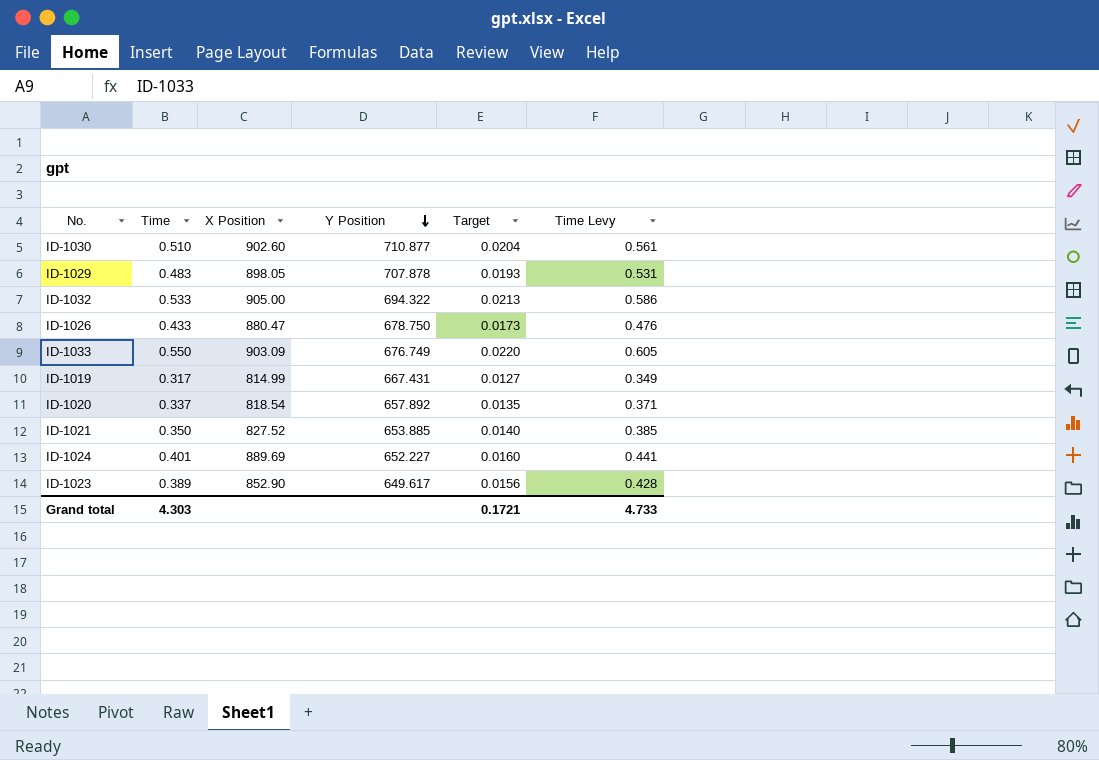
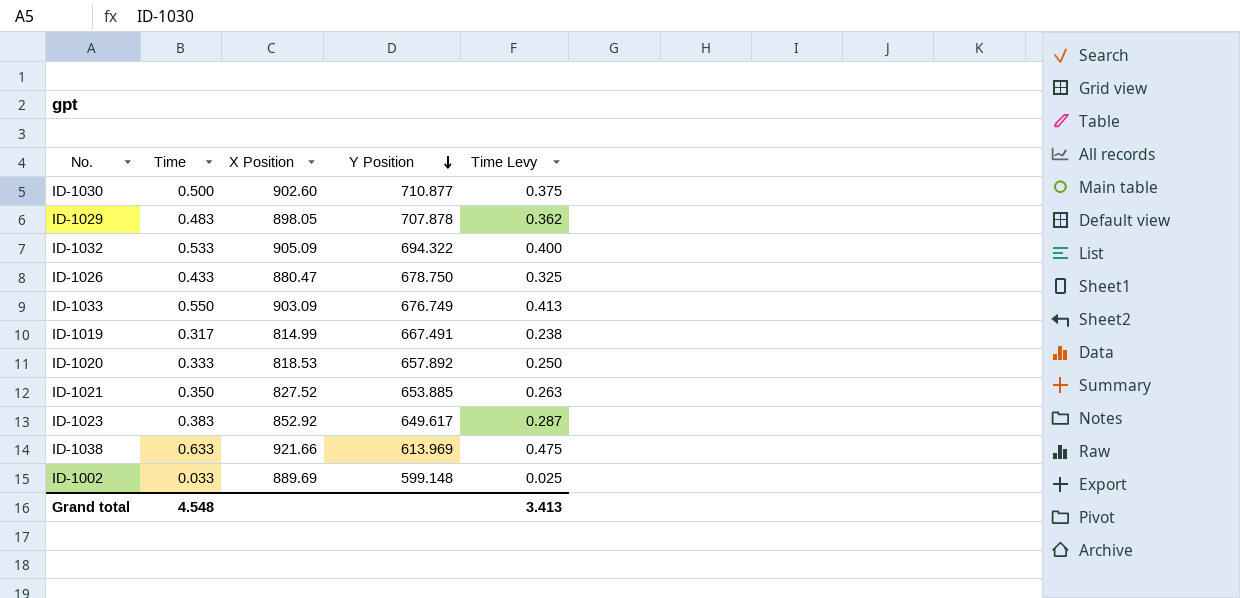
column Target | formula: [Time] * 0.04 -> none
column Time Levy | formula: [Time] * 1.1 -> [Time] * 0.75
row ID-1024: 0.401 | 889.69 | 652.227 | 0.0160 | 0.441 -> none
ID-1030 | Time: 0.510 -> 0.500
ID-1032 | X Position: 905.00 -> 905.09
ID-1019 | Y Position: 667.431 -> 667.491
ID-1020 | Time: 0.337 -> 0.333
ID-1020 | X Position: 818.54 -> 818.53
ID-1023 | Time: 0.389 -> 0.383
ID-1023 | X Position: 852.90 -> 852.92
row ID-1038: none -> 0.633 | 921.66 | 613.969 | 0.475
row ID-1002: none -> 0.033 | 889.69 | 599.148 | 0.025
Grand total | Time: 4.303 -> 4.548
Grand total | Time Levy: 4.733 -> 3.413

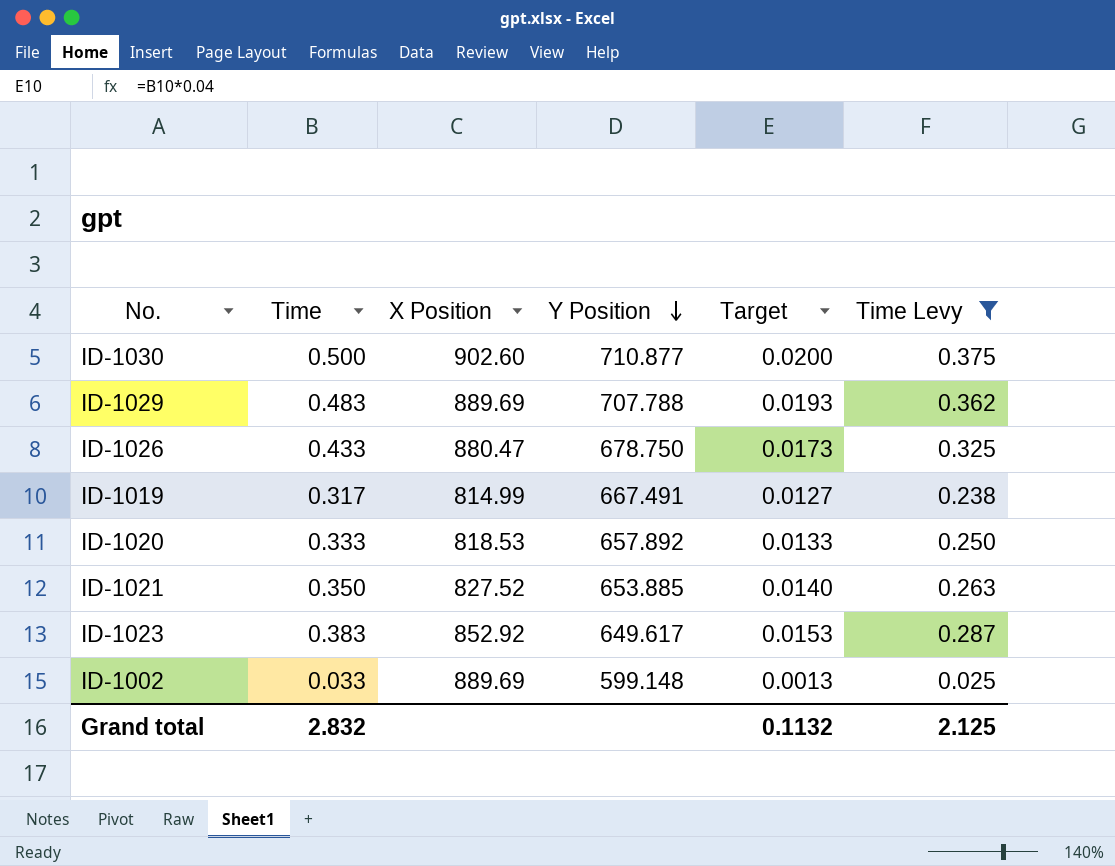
filter: none -> Time Levy <= 0.375
column Target | formula: none -> [Time] * 0.04
ID-1029 | X Position: 898.05 -> 889.69
ID-1029 | Y Position: 707.878 -> 707.788
Grand total | Time: 4.548 -> 2.832
Grand total | Time Levy: 3.413 -> 2.125

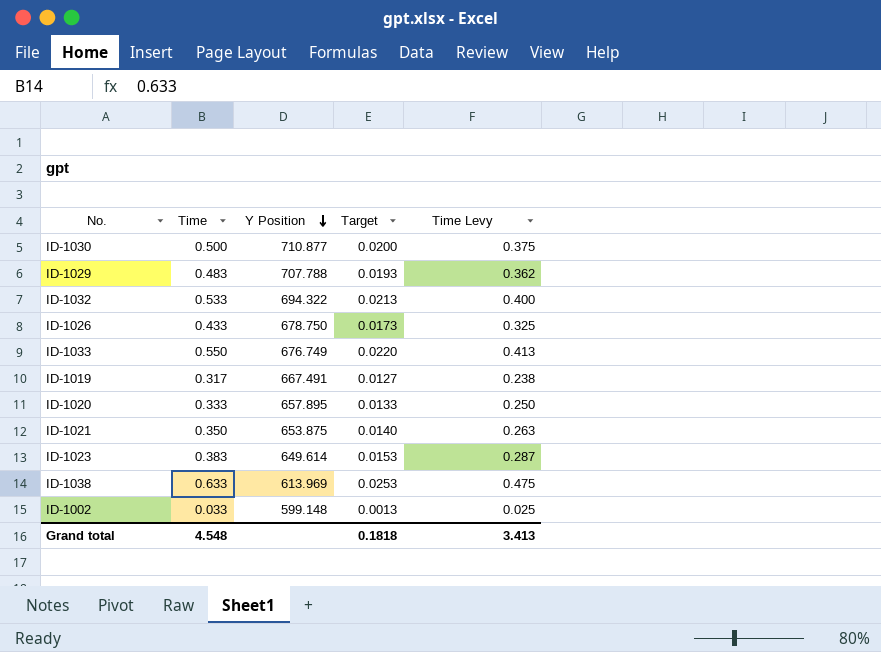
filter: Time Levy <= 0.375 -> none
column X Position | position: 3 -> none
ID-1020 | Y Position: 657.892 -> 657.895
ID-1021 | Y Position: 653.885 -> 653.875
ID-1023 | Y Position: 649.617 -> 649.614
Grand total | Time: 2.832 -> 4.548
Grand total | Target: 0.1132 -> 0.1818
Grand total | Time Levy: 2.125 -> 3.413

